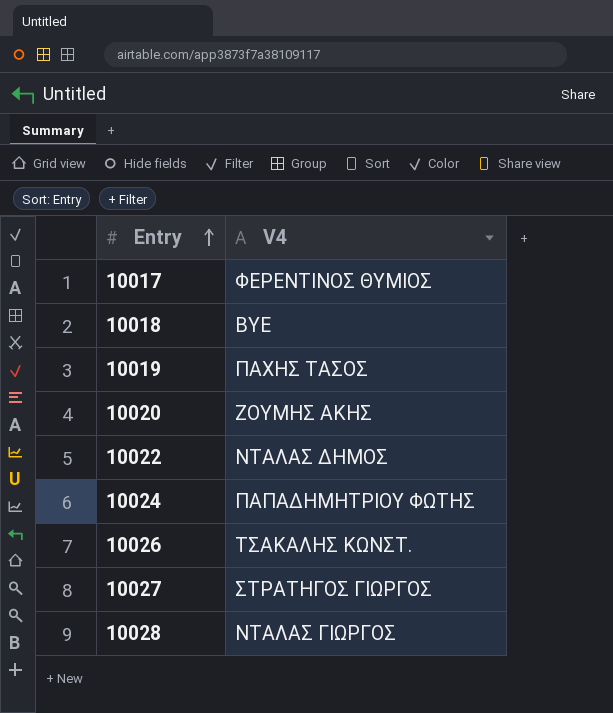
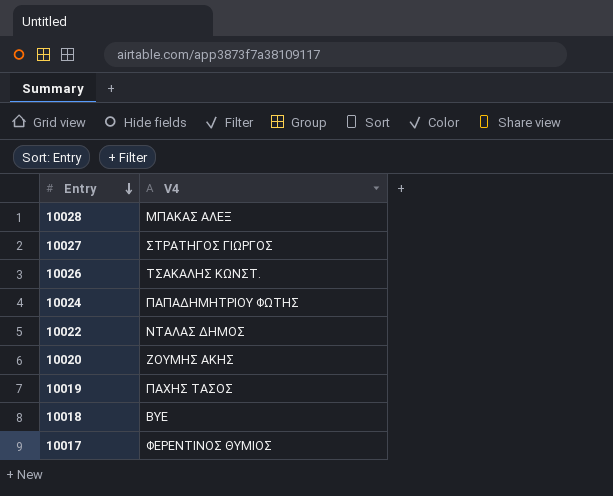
row order: Entry ascending -> Entry descending
10028 | V4: ΝΤΑΛΑΣ ΓΙΩΡΓΟΣ -> ΜΠΑΚΑΣ ΑΛΕΞ

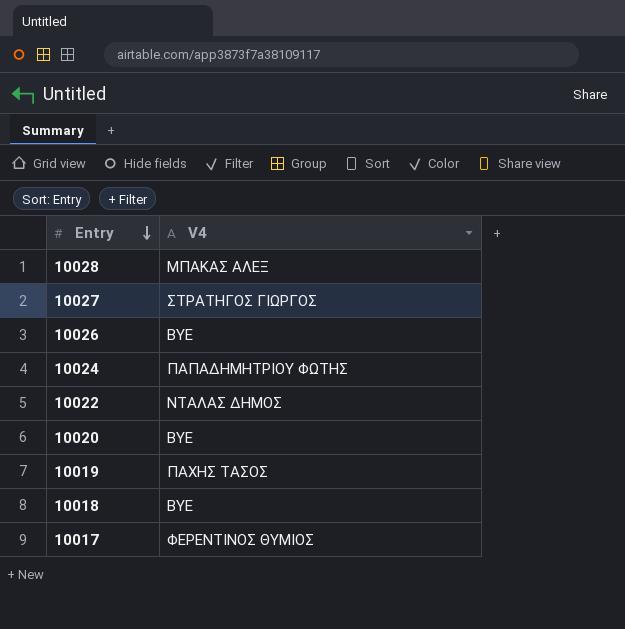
10026 | V4: ΤΣΑΚΑΛΗΣ ΚΩΝΣΤ. -> ΒΥΕ
10020 | V4: ΖΟΥΜΗΣ ΑΚΗΣ -> ΒΥΕ

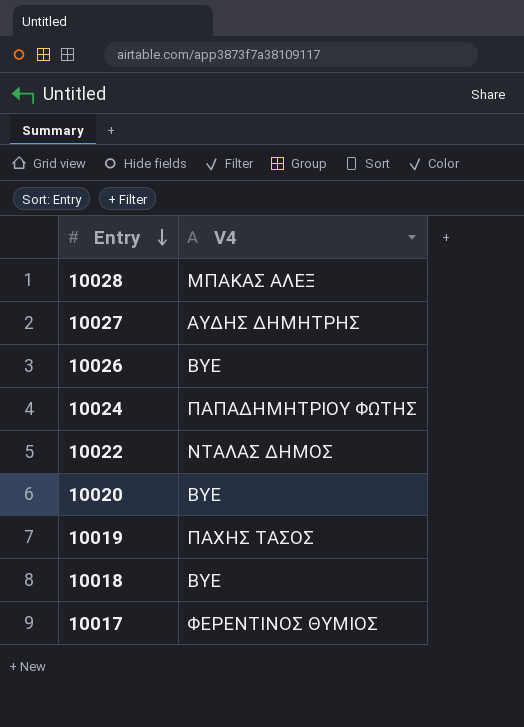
10027 | V4: ΣΤΡΑΤΗΓΟΣ ΓΙΩΡΓΟΣ -> ΑΥΔΗΣ ΔΗΜΗΤΡΗΣ

